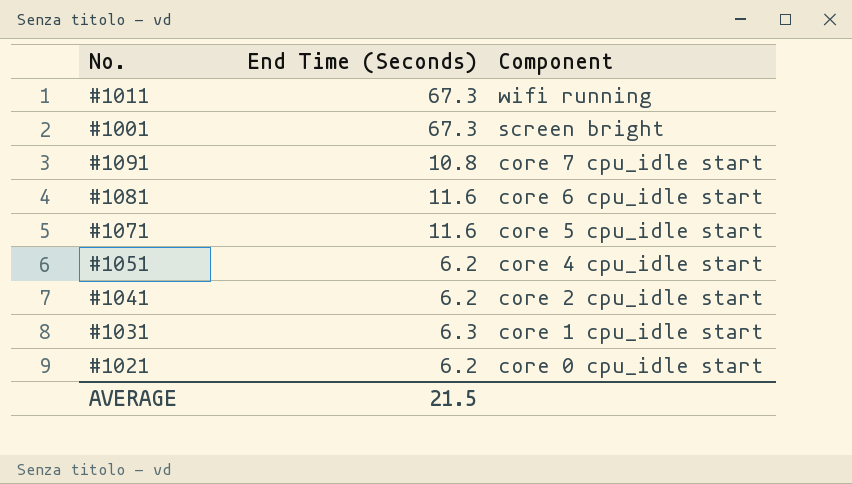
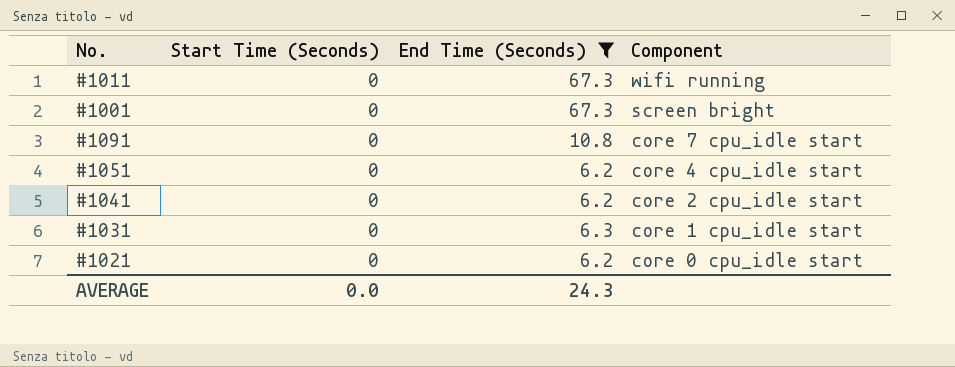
filter: none -> End Time (Seconds) != 11.6
column Start Time (Seconds) | position: none -> 2
AVERAGE | End Time (Seconds): 21.5 -> 24.3

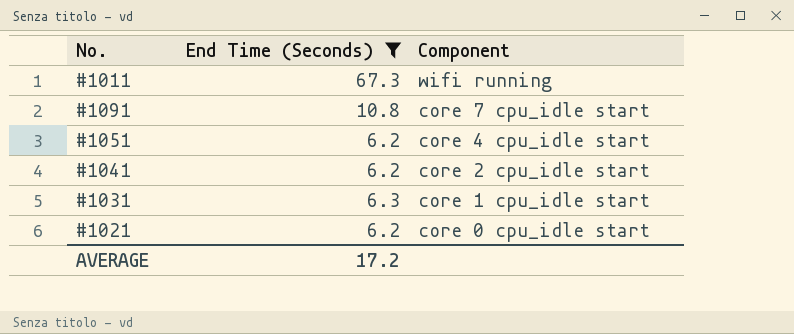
column Start Time (Seconds) | position: 2 -> none
row #1001: 0 | 67.3 | screen bright -> none
AVERAGE | End Time (Seconds): 24.3 -> 17.2

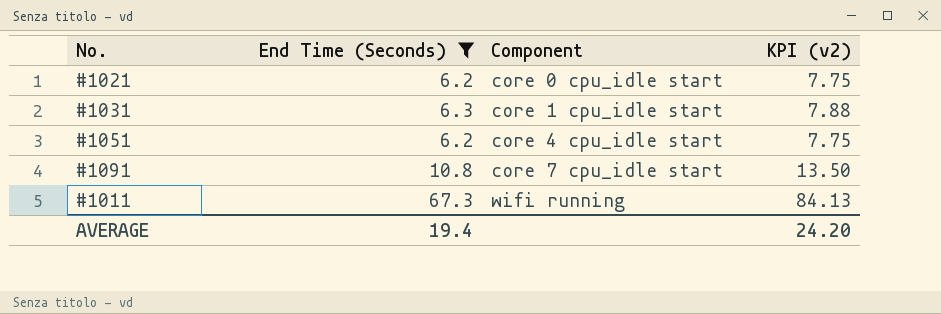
row order: Component descending -> Component ascending
column KPI (v2) | formula: none -> [End Time (Seconds)] * 1.25
row #1041: 6.2 | core 2 cpu_idle start -> none
AVERAGE | End Time (Seconds): 17.2 -> 19.4

